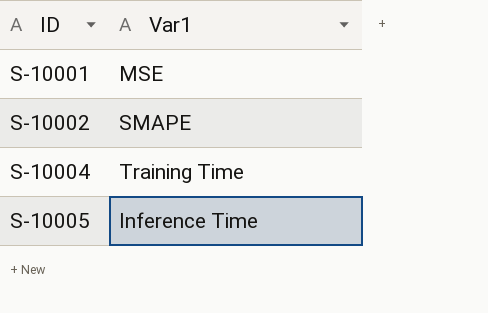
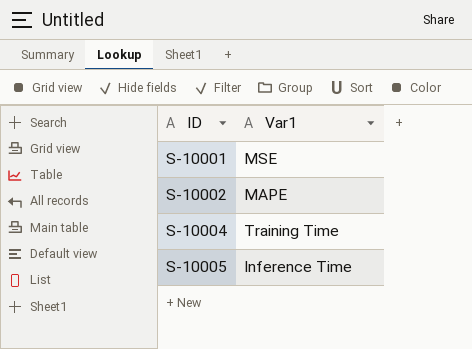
S-10002 | Var1: SMAPE -> MAPE

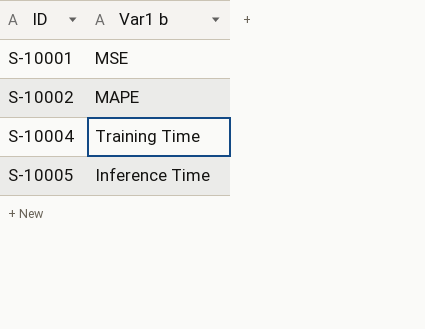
column name: Var1 -> Var1 b

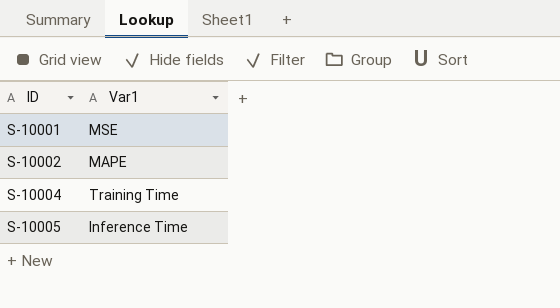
column name: Var1 b -> Var1

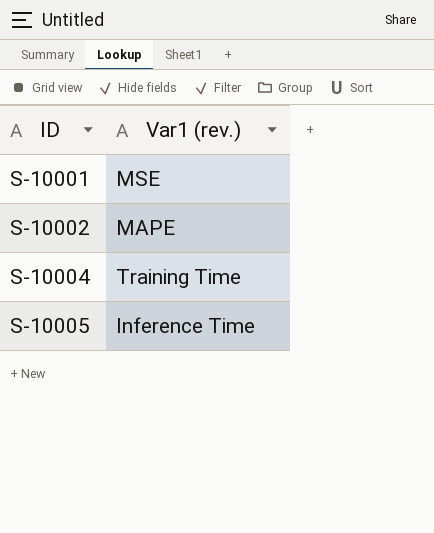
column name: Var1 -> Var1 (rev.)

